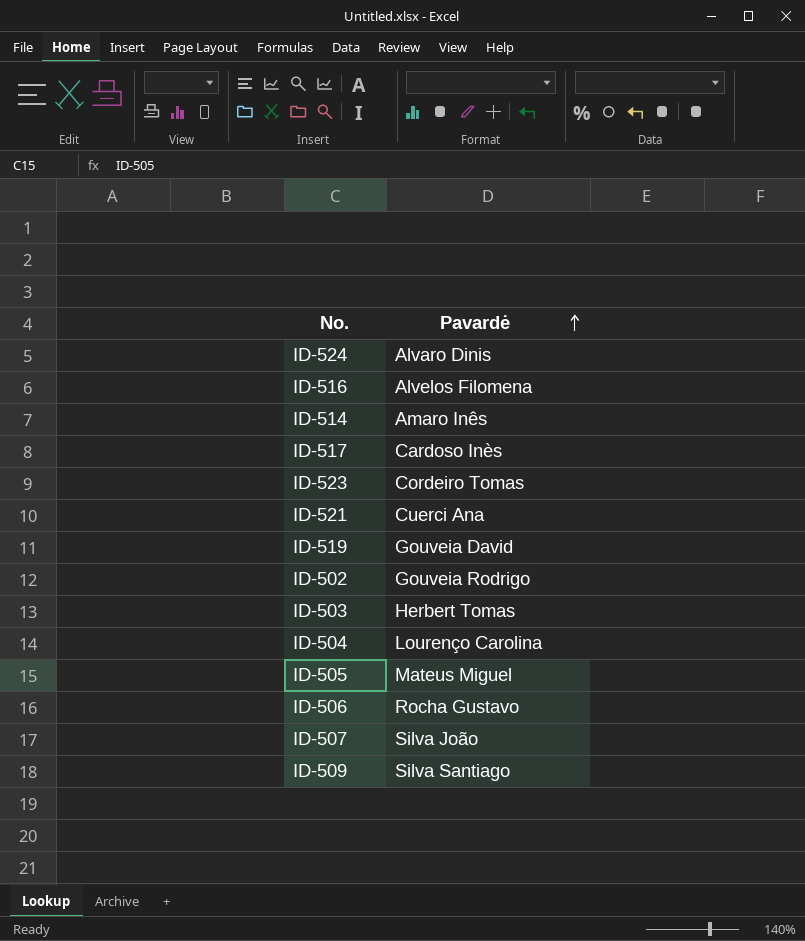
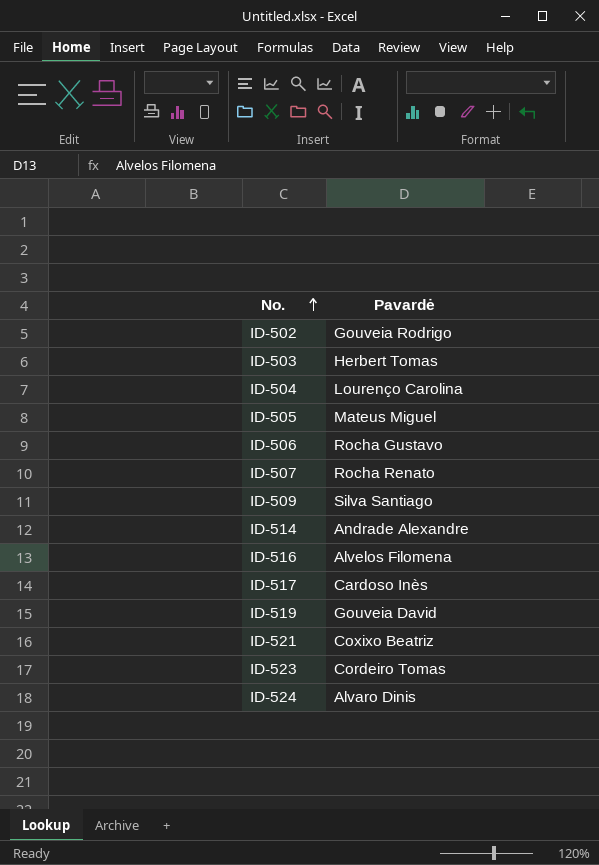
row order: Pavardė ascending -> No. ascending
ID-507 | Pavardė: Silva João -> Rocha Renato
ID-514 | Pavardė: Amaro Inês -> Andrade Alexandre
ID-521 | Pavardė: Cuerci Ana -> Coxixo Beatriz

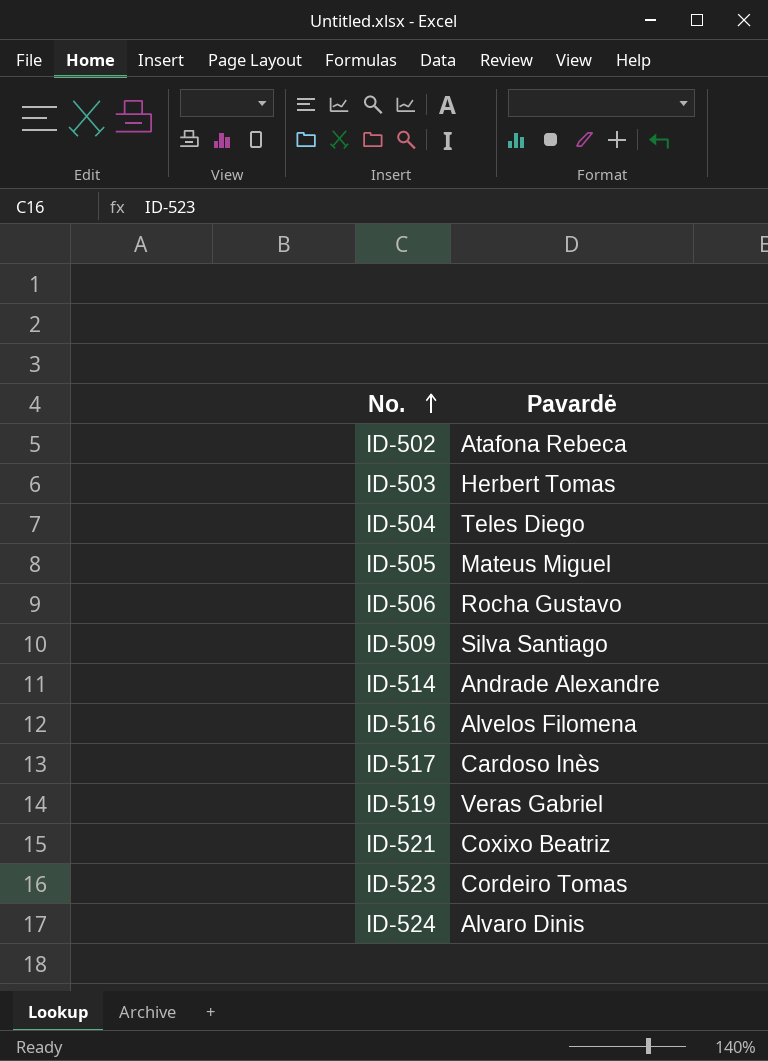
row ID-507: Rocha Renato -> none
ID-502 | Pavardė: Gouveia Rodrigo -> Atafona Rebeca
ID-504 | Pavardė: Lourenço Carolina -> Teles Diego
ID-519 | Pavardė: Gouveia David -> Veras Gabriel

